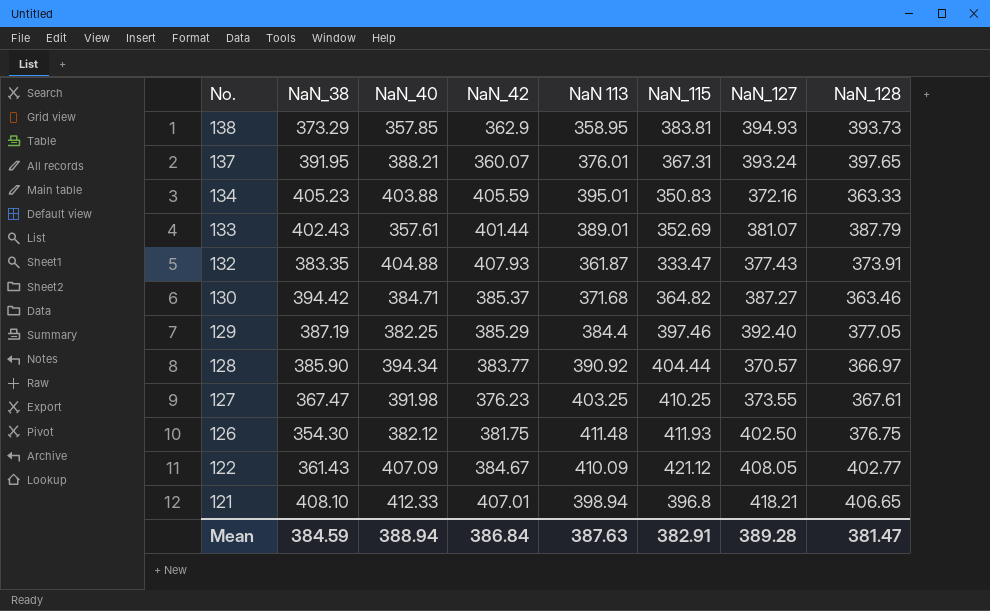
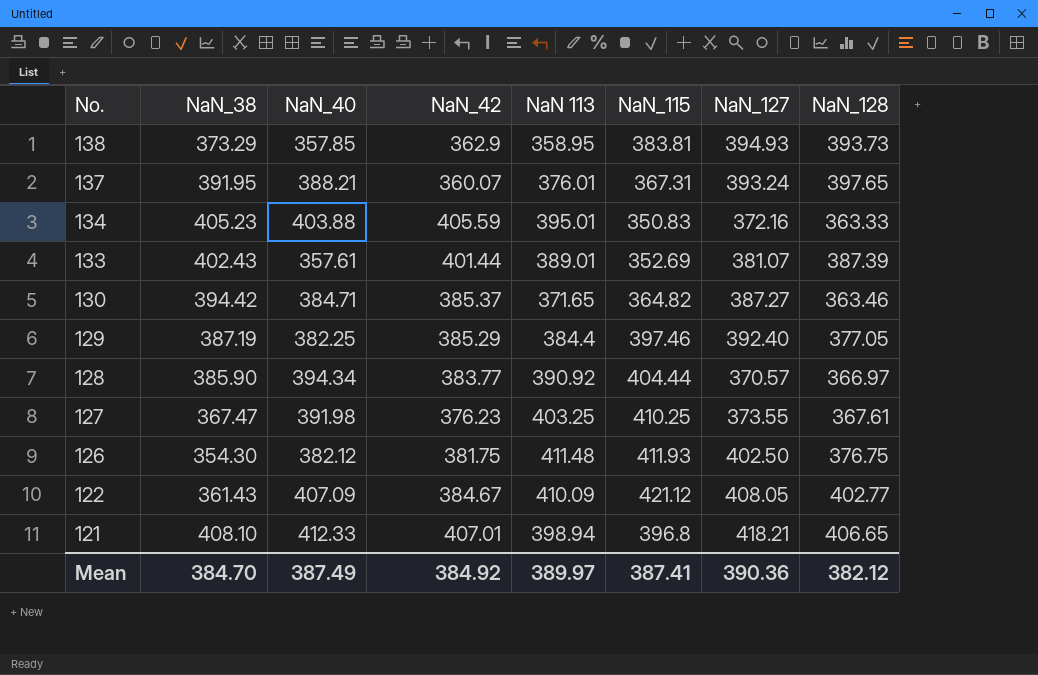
row 132: 383.35 | 404.88 | 407.93 | 361.87 | 333.47 | 377.43 | 373.91 -> none
133 | NaN_128: 387.79 -> 387.39
130 | NaN 113: 371.68 -> 371.65
Mean | NaN_38: 384.59 -> 384.70
Mean | NaN_40: 388.94 -> 387.49
Mean | NaN_42: 386.84 -> 384.92
Mean | NaN 113: 387.63 -> 389.97
Mean | NaN_115: 382.91 -> 387.41
Mean | NaN_127: 389.28 -> 390.36
Mean | NaN_128: 381.47 -> 382.12

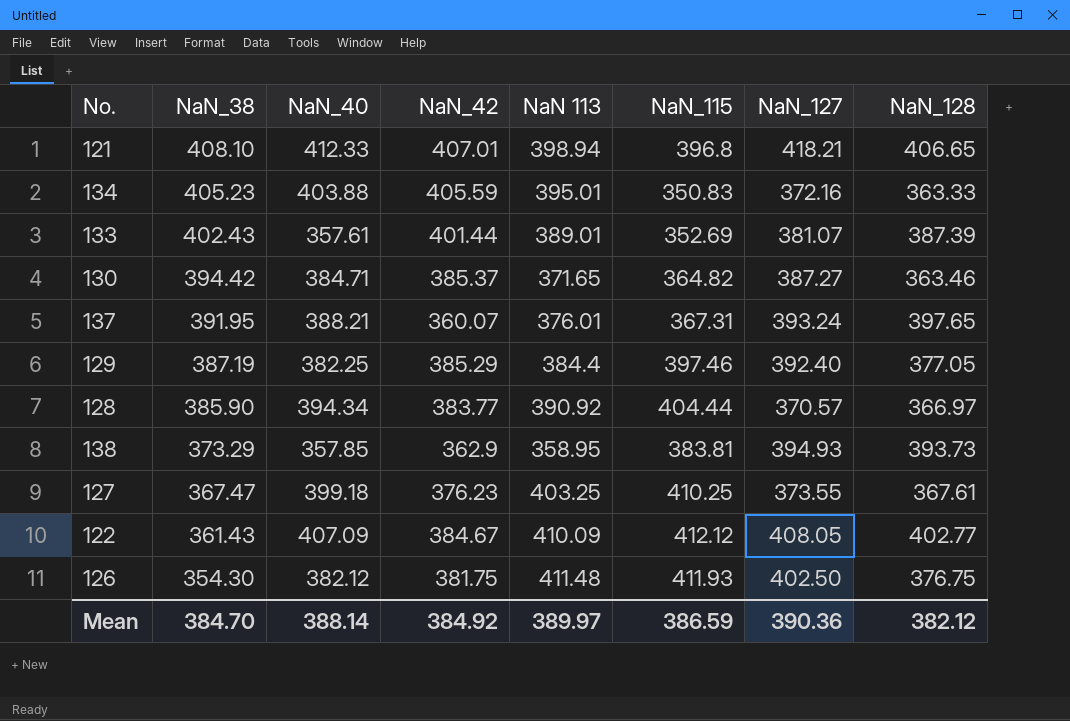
row order: No. descending -> NaN_38 descending
127 | NaN_40: 391.98 -> 399.18
122 | NaN_115: 421.12 -> 412.12
Mean | NaN_40: 387.49 -> 388.14
Mean | NaN_115: 387.41 -> 386.59

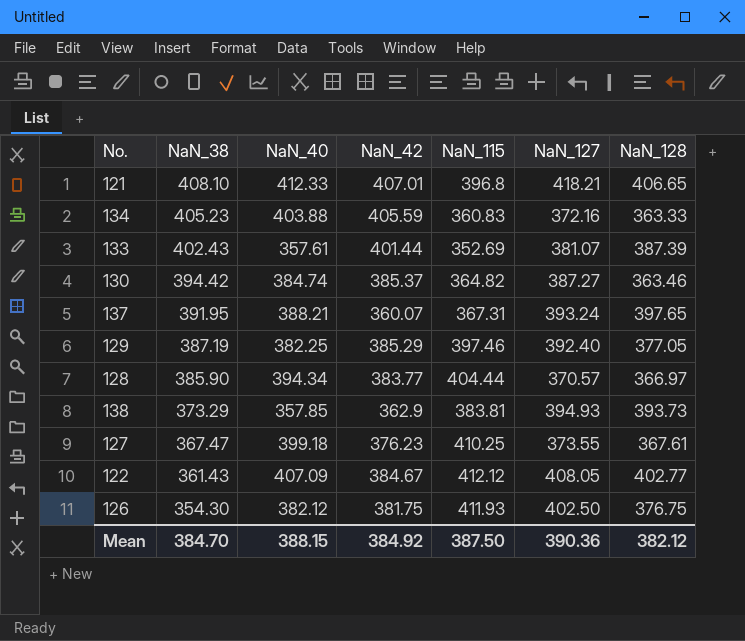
column NaN 113 | position: 5 -> none
134 | NaN_115: 350.83 -> 360.83
130 | NaN_40: 384.71 -> 384.74
Mean | NaN_40: 388.14 -> 388.15
Mean | NaN_115: 386.59 -> 387.50

